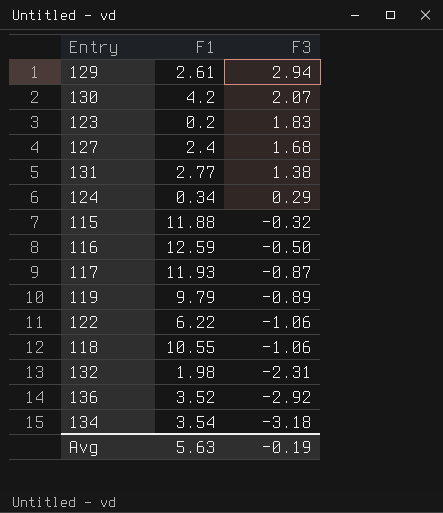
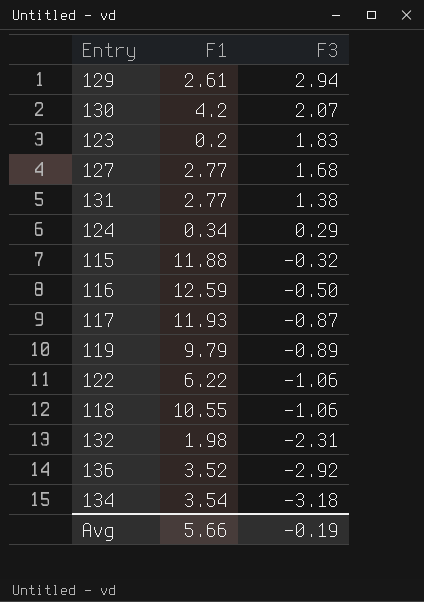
127 | F1: 2.4 -> 2.77
Avg | F1: 5.63 -> 5.66

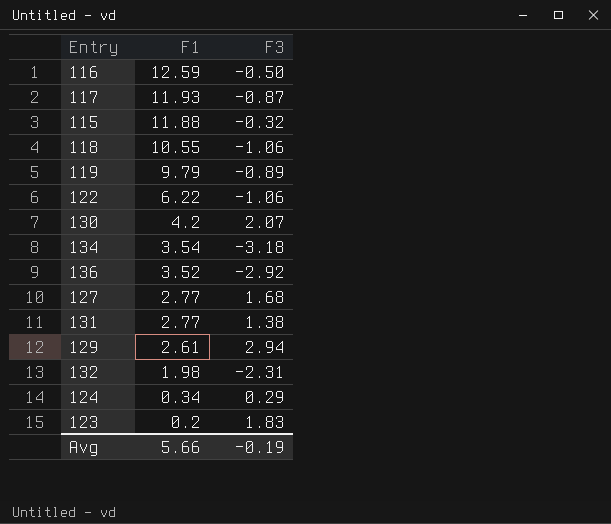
row order: F3 descending -> F1 descending

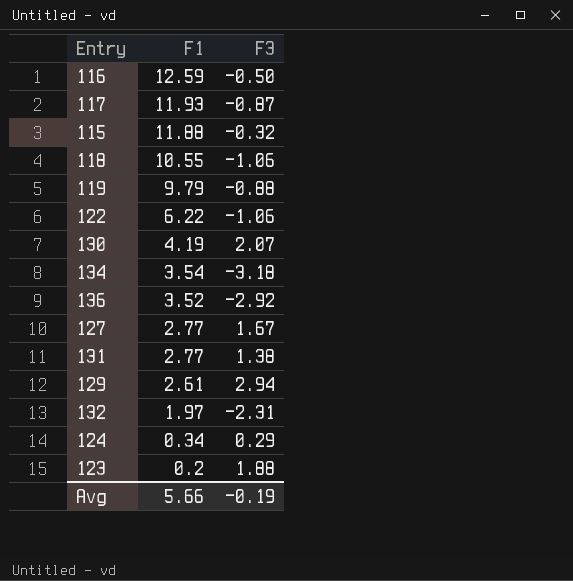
119 | F3: -0.89 -> -0.88
130 | F1: 4.2 -> 4.19
127 | F3: 1.68 -> 1.67
132 | F1: 1.98 -> 1.97
123 | F3: 1.83 -> 1.88

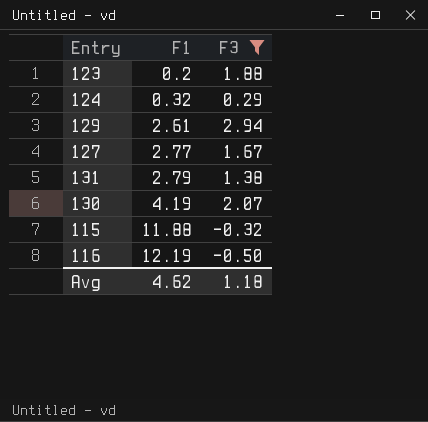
filter: none -> F3 >= -0.50
row order: F1 descending -> F1 ascending
124 | F1: 0.34 -> 0.32
131 | F1: 2.77 -> 2.79
116 | F1: 12.59 -> 12.19
Avg | F1: 5.66 -> 4.62
Avg | F3: -0.19 -> 1.18

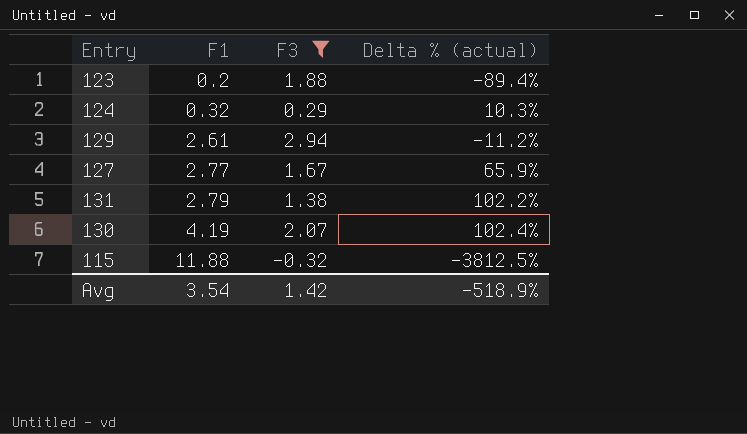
column Delta % (actual) | formula: none -> ([F1] - [F3]) / [F3]
row 116: 12.19 | -0.50 -> none
Avg | F1: 4.62 -> 3.54
Avg | F3: 1.18 -> 1.42

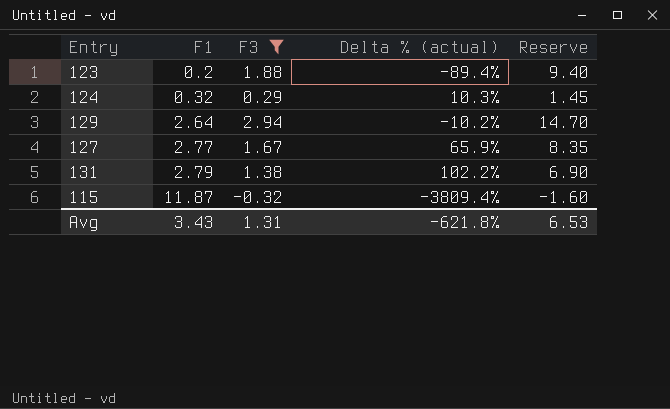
column Reserve | formula: none -> [F3] * 5
row 130: 4.19 | 2.07 | 102.4% -> none
129 | F1: 2.61 -> 2.64
129 | Delta % (actual): -11.2% -> -10.2%
115 | F1: 11.88 -> 11.87
115 | Delta % (actual): -3812.5% -> -3809.4%
Avg | F1: 3.54 -> 3.43
Avg | F3: 1.42 -> 1.31
Avg | Delta % (actual): -518.9% -> -621.8%

